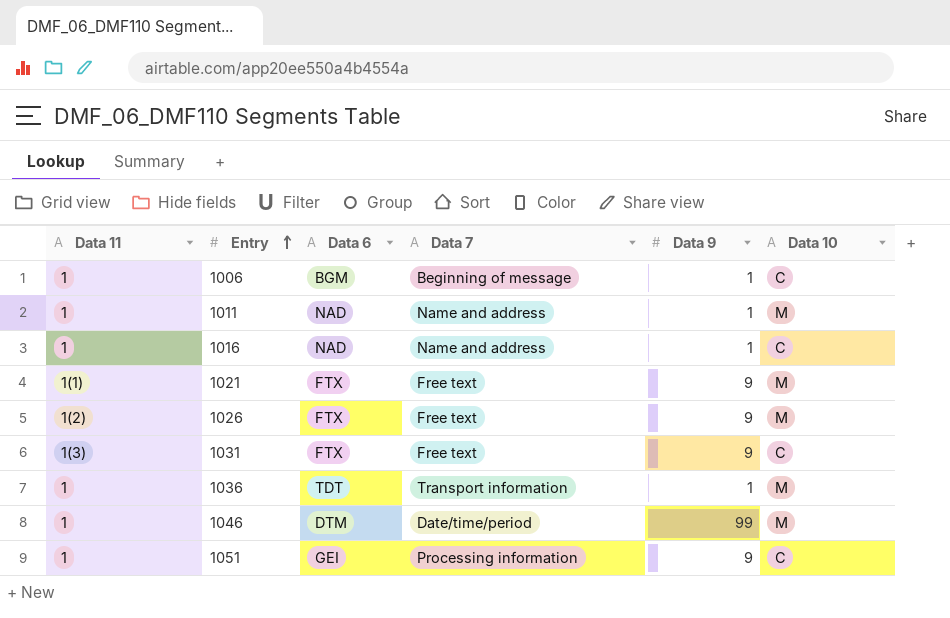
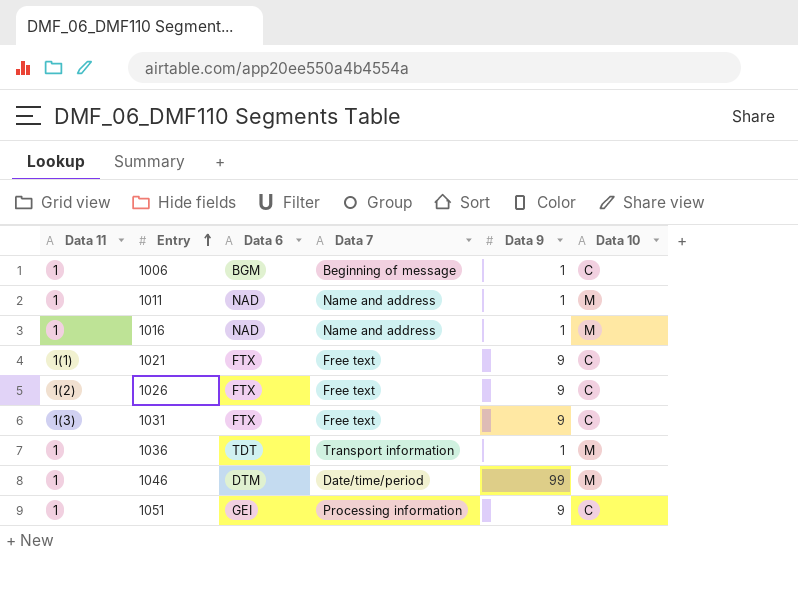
1016 | Data 10: C -> M
1021 | Data 10: M -> C
1026 | Data 10: M -> C

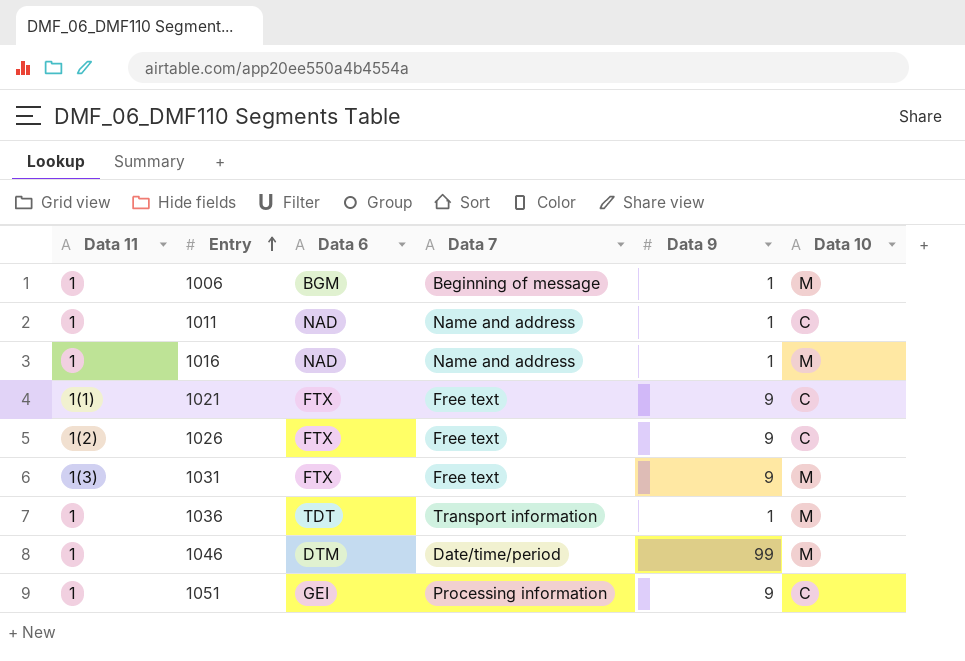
1006 | Data 10: C -> M
1011 | Data 10: M -> C
1031 | Data 10: C -> M

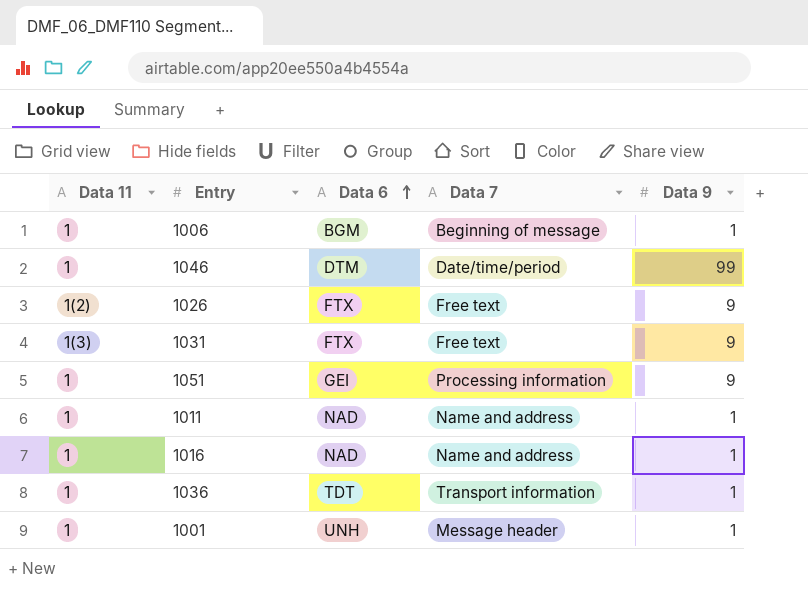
row order: Entry ascending -> Data 6 ascending
column Data 10 | position: 6 -> none
row 1021: 1(1) | FTX | Free text | 9 | C -> none
row 1001: none -> 1 | UNH | Message header | 1

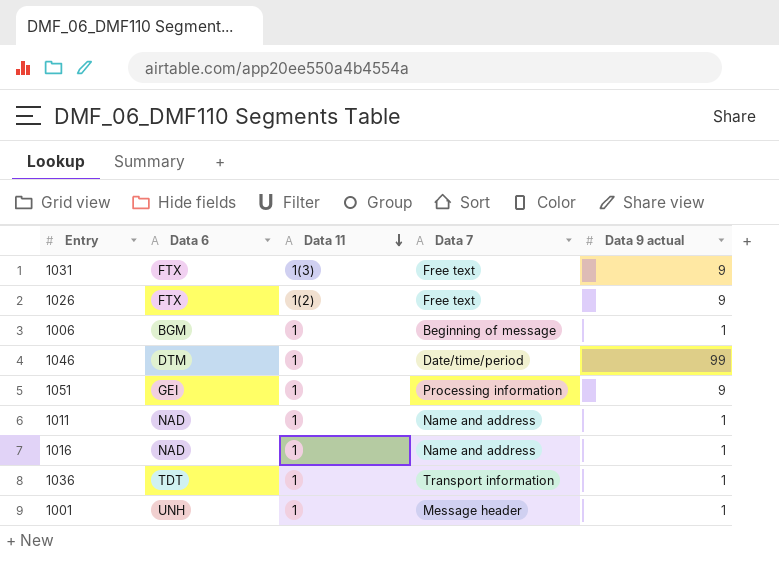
row order: Data 6 ascending -> Data 11 descending
column Data 11 | position: 1 -> 3
column name: Data 9 -> Data 9 actual

